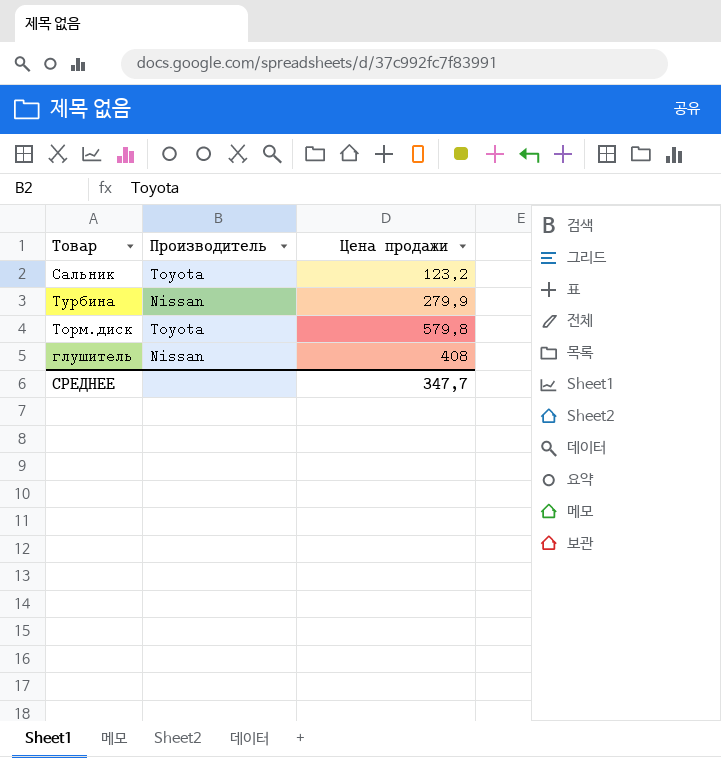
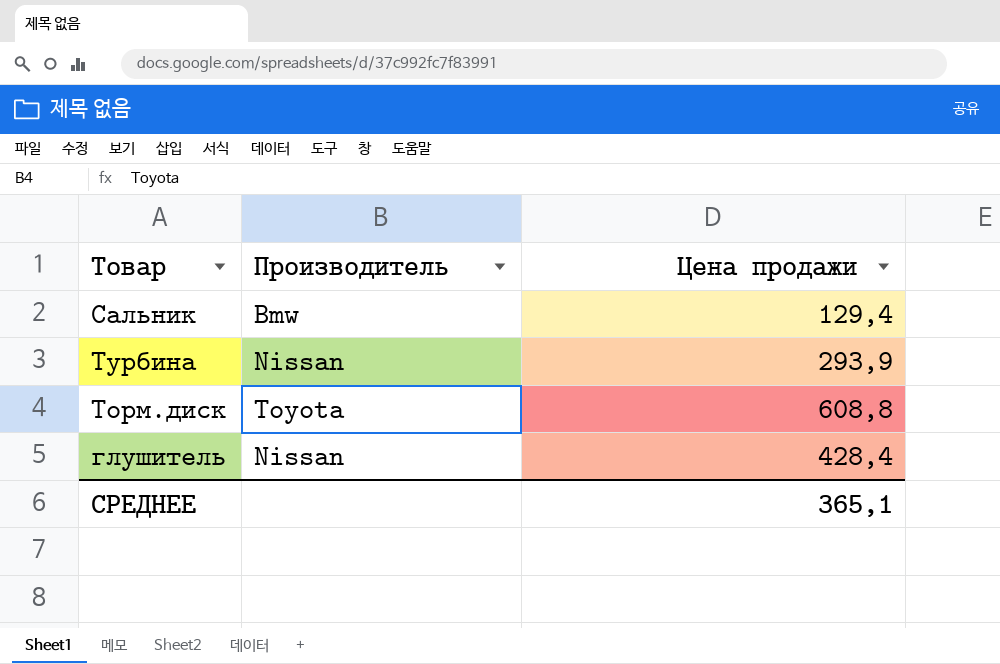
Сальник | Производитель: Toyota -> Bmw
Сальник | Цена продажи: 123,2 -> 129,4
Турбина | Цена продажи: 279,9 -> 293,9
Торм.диск | Цена продажи: 579,8 -> 608,8
глушитель | Цена продажи: 408 -> 428,4
СРЕДНЕЕ | Цена продажи: 347,7 -> 365,1

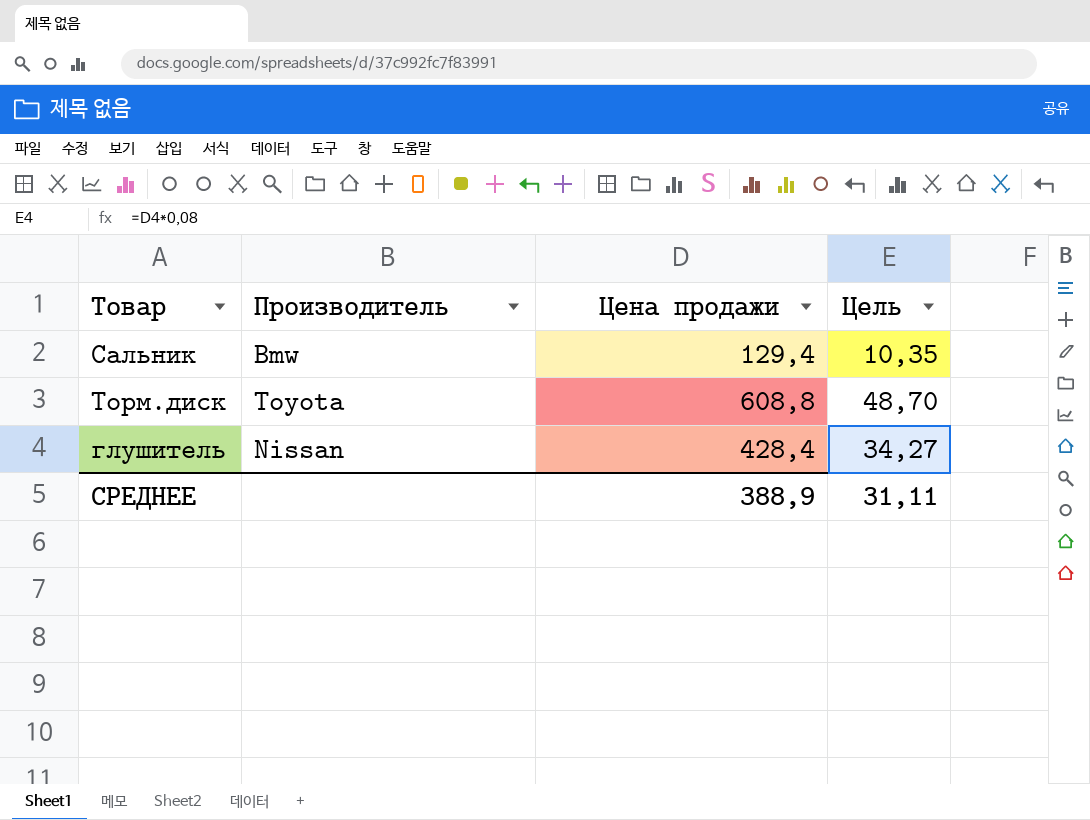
column Цель | formula: none -> [Цена продажи] * 0,08
row Турбина: Nissan | 293,9 -> none
СРЕДНЕЕ | Цена продажи: 365,1 -> 388,9

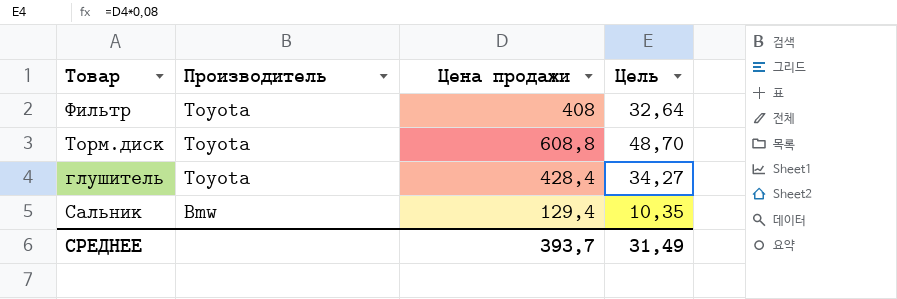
row order: none -> Производитель descending
row Фильтр: none -> Toyota | 408 | 32,64
глушитель | Производитель: Nissan -> Toyota
СРЕДНЕЕ | Цена продажи: 388,9 -> 393,7
СРЕДНЕЕ | Цель: 31,11 -> 31,49

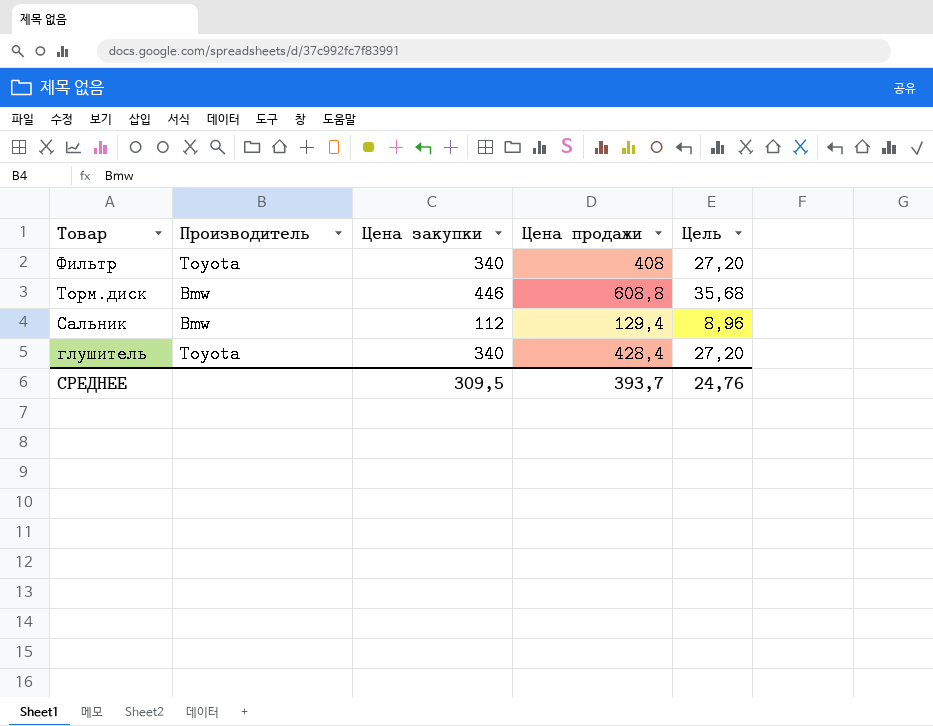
row order: Производитель descending -> Товар descending
column Цена закупки | position: none -> 3
column Цель | formula: [Цена продажи] * 0,08 -> [Цена закупки] * 0,08
Торм.диск | Производитель: Toyota -> Bmw
СРЕДНЕЕ | Цель: 31,49 -> 24,76

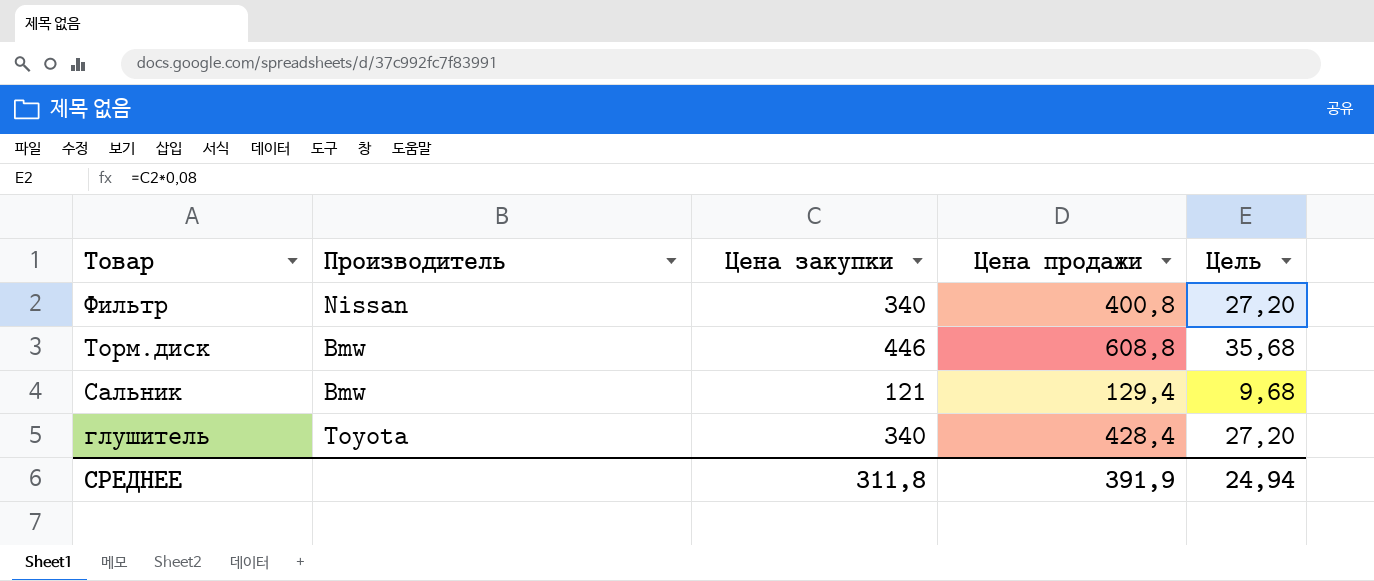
Фильтр | Производитель: Toyota -> Nissan
Фильтр | Цена продажи: 408 -> 400,8
Сальник | Цена закупки: 112 -> 121
Сальник | Цель: 8,96 -> 9,68
СРЕДНЕЕ | Цена закупки: 309,5 -> 311,8
СРЕДНЕЕ | Цена продажи: 393,7 -> 391,9
СРЕДНЕЕ | Цель: 24,76 -> 24,94

